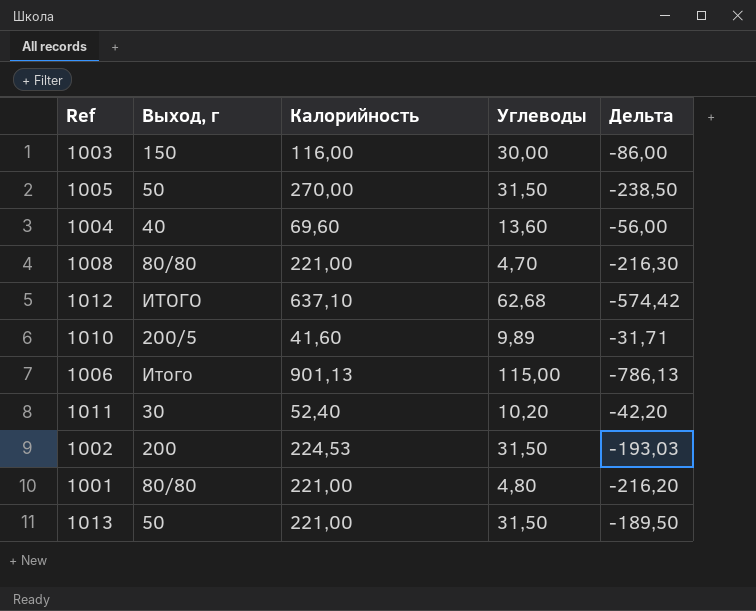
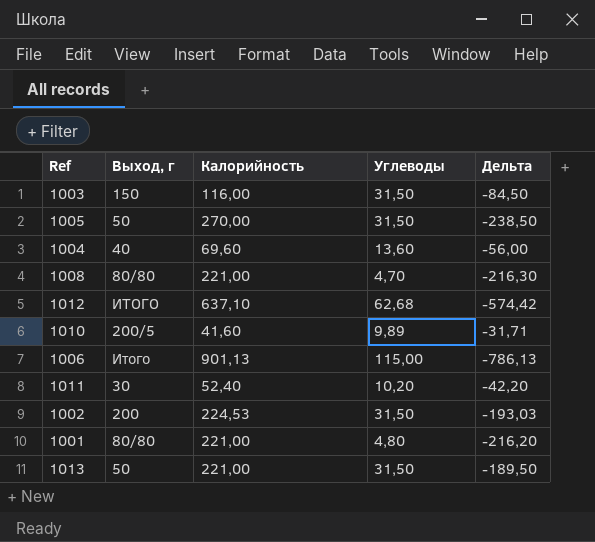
1003 | Углеводы: 30,00 -> 31,50
1003 | Дельта: -86,00 -> -84,50

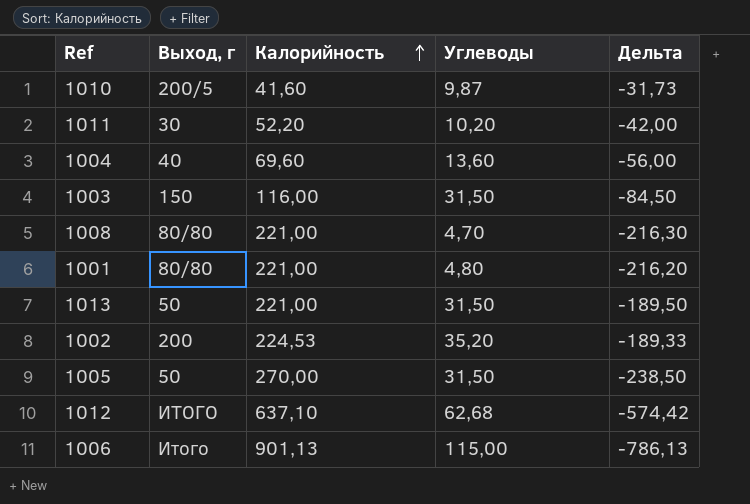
row order: none -> Калорийность ascending
1010 | Углеводы: 9,89 -> 9,87
1010 | Дельта: -31,71 -> -31,73
1011 | Калорийность: 52,40 -> 52,20
1011 | Дельта: -42,20 -> -42,00
1002 | Углеводы: 31,50 -> 35,20
1002 | Дельта: -193,03 -> -189,33

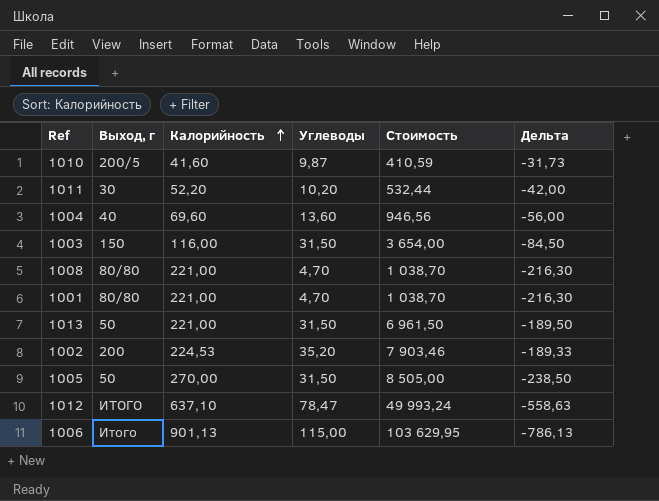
column Стоимость | formula: none -> [Калорийность] * [Углеводы]
1001 | Углеводы: 4,80 -> 4,70
1001 | Дельта: -216,20 -> -216,30
1012 | Углеводы: 62,68 -> 78,47
1012 | Дельта: -574,42 -> -558,63

